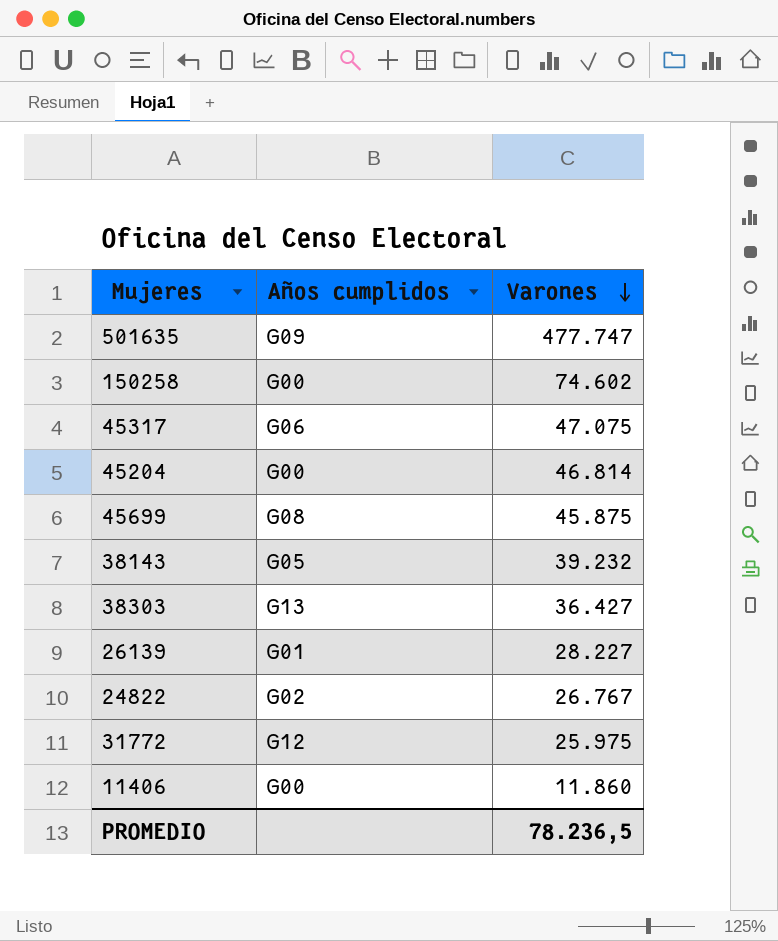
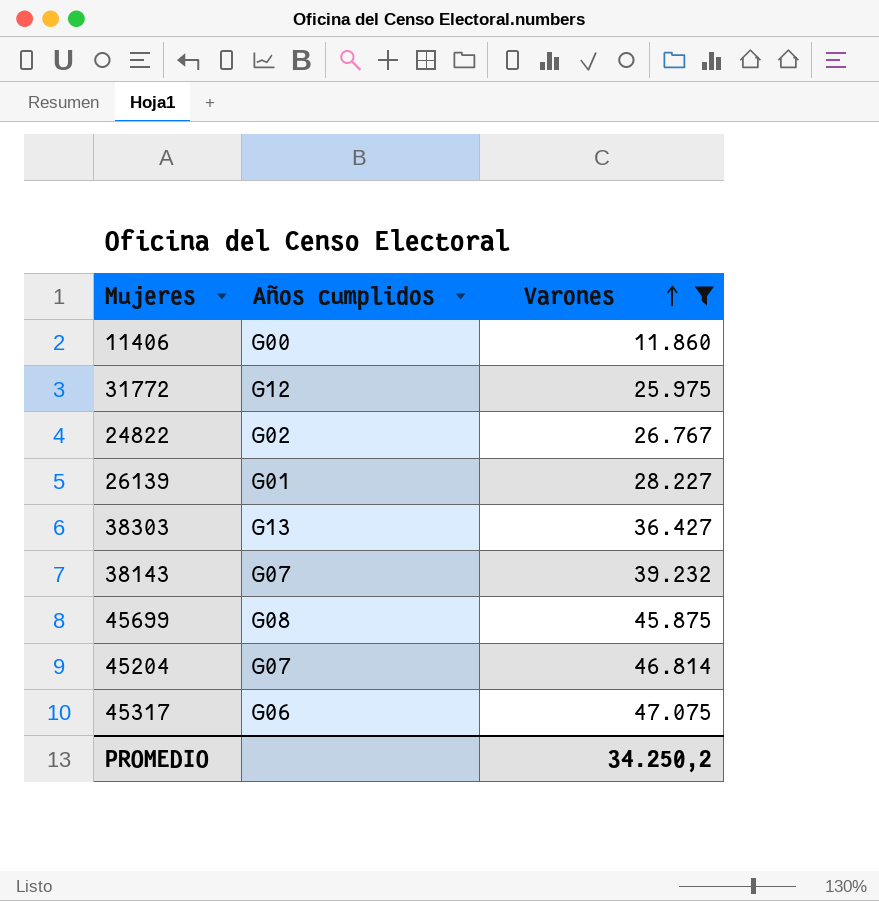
filter: none -> Varones <= 47.075
row order: Varones descending -> Varones ascending
38143 | Años cumplidos: G05 -> G07
45204 | Años cumplidos: G00 -> G07
PROMEDIO | Varones: 78.236,5 -> 34.250,2

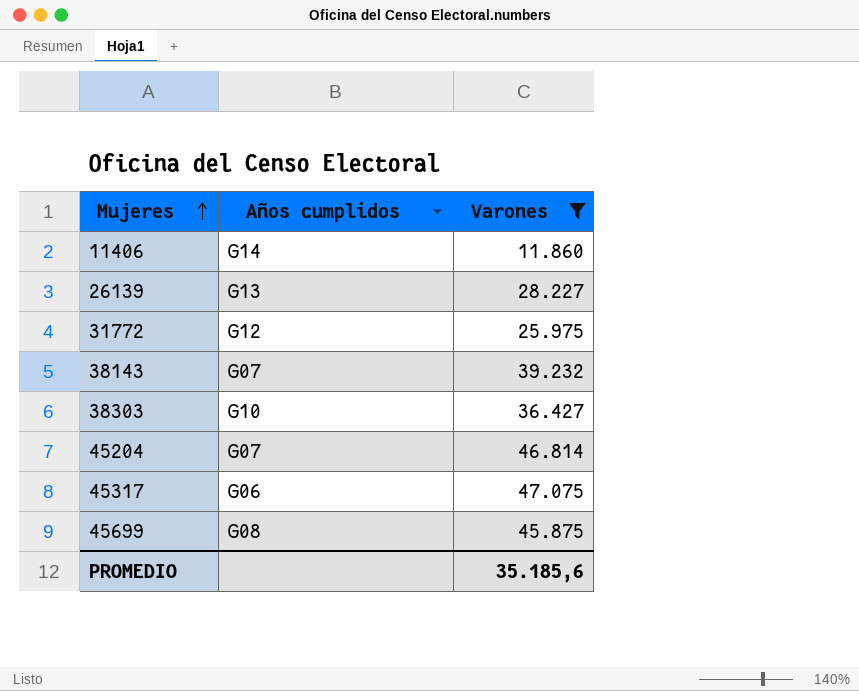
row order: Varones ascending -> Mujeres ascending
row 24822: G02 | 26.767 -> none
11406 | Años cumplidos: G00 -> G14
26139 | Años cumplidos: G01 -> G13
38303 | Años cumplidos: G13 -> G10
PROMEDIO | Varones: 34.250,2 -> 35.185,6

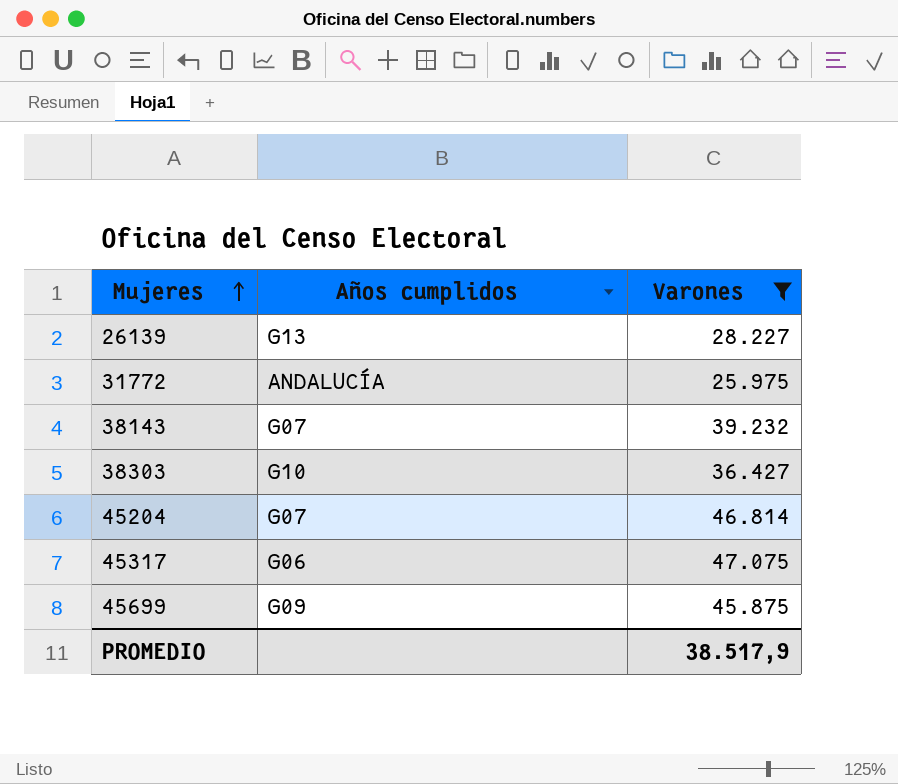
row 11406: G14 | 11.860 -> none
31772 | Años cumplidos: G12 -> ANDALUCÍA
45699 | Años cumplidos: G08 -> G09
PROMEDIO | Varones: 35.185,6 -> 38.517,9

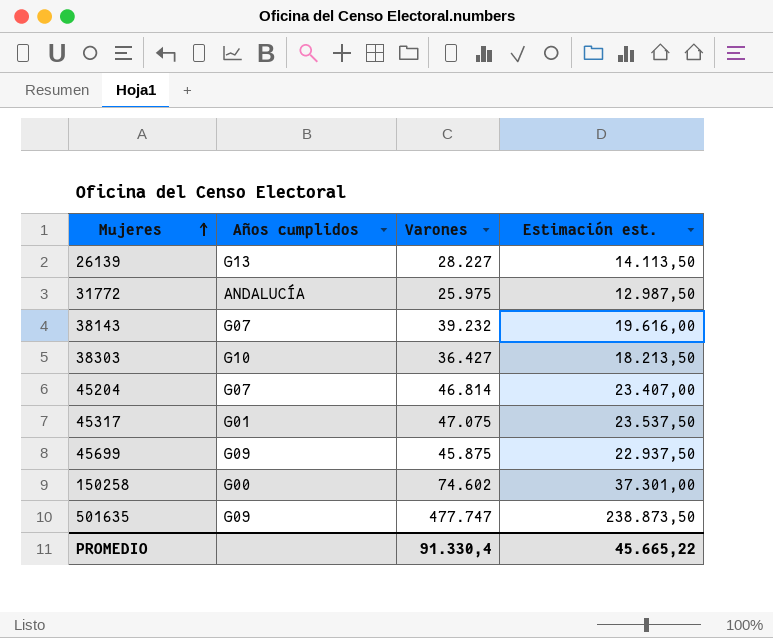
filter: Varones <= 47.075 -> none
column Estimación est. | formula: none -> [Varones] * 0,5
45317 | Años cumplidos: G06 -> G01
PROMEDIO | Varones: 38.517,9 -> 91.330,4

